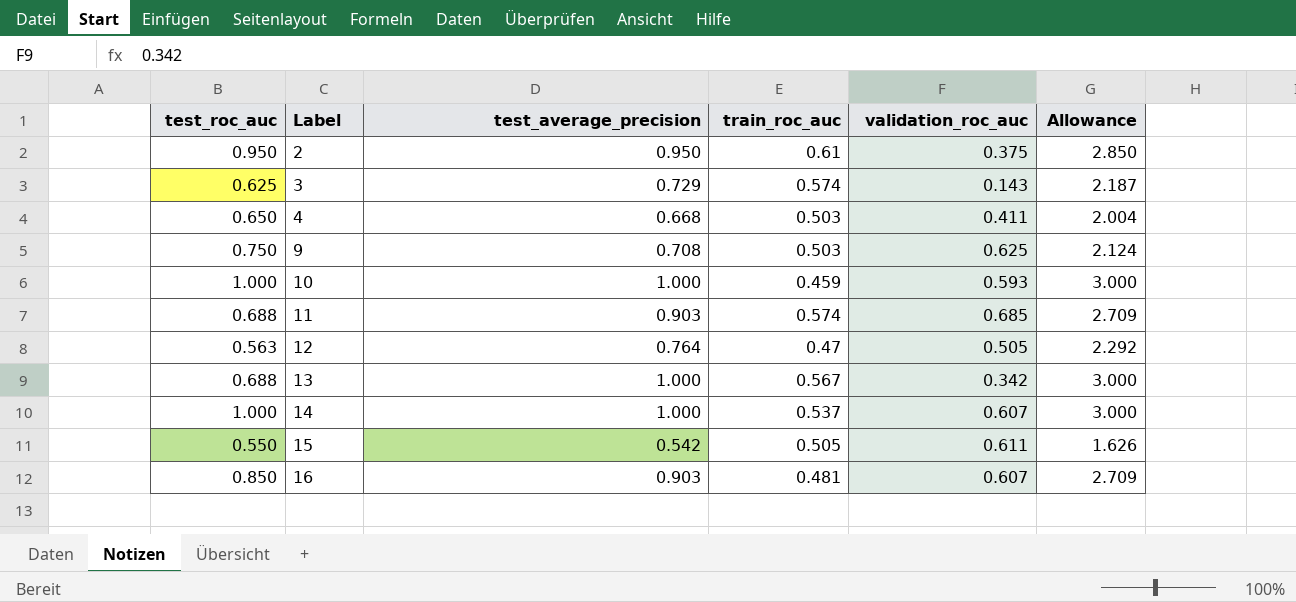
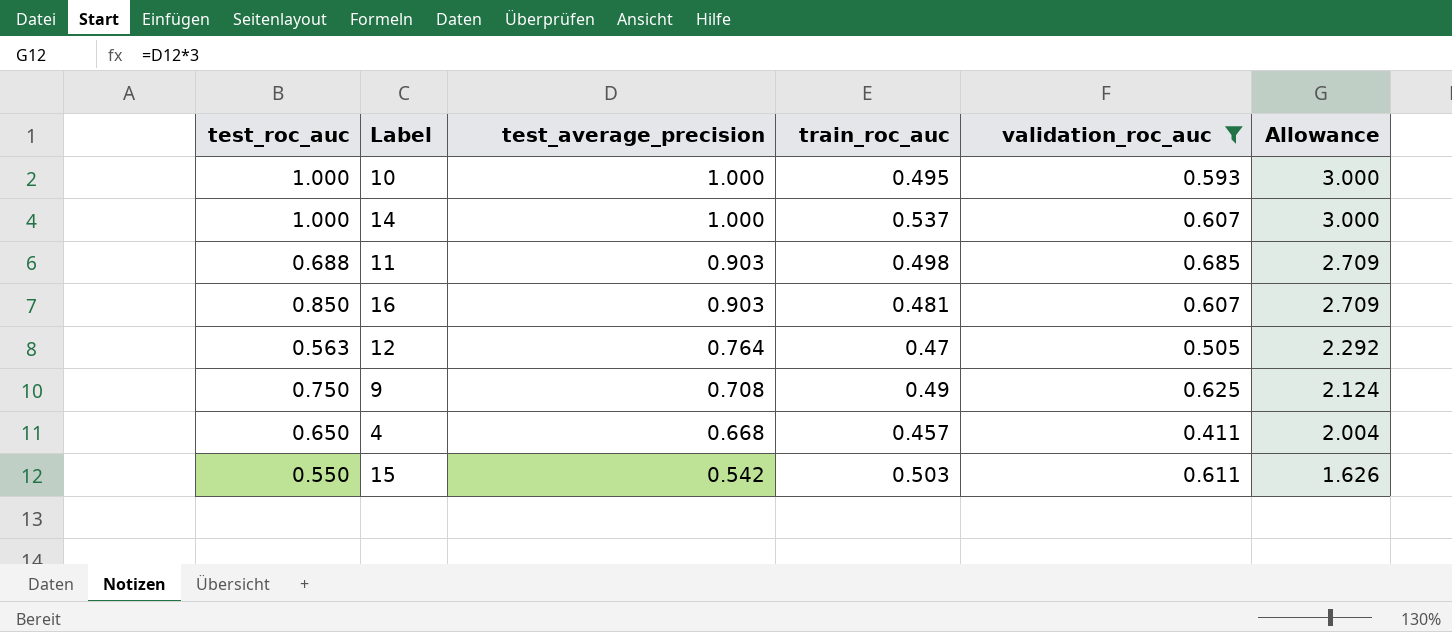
filter: none -> validation_roc_auc >= 0.411
row order: Label ascending -> test_average_precision descending
10 | train_roc_auc: 0.459 -> 0.495
11 | train_roc_auc: 0.574 -> 0.498
9 | train_roc_auc: 0.503 -> 0.49
4 | train_roc_auc: 0.503 -> 0.457
15 | train_roc_auc: 0.505 -> 0.503

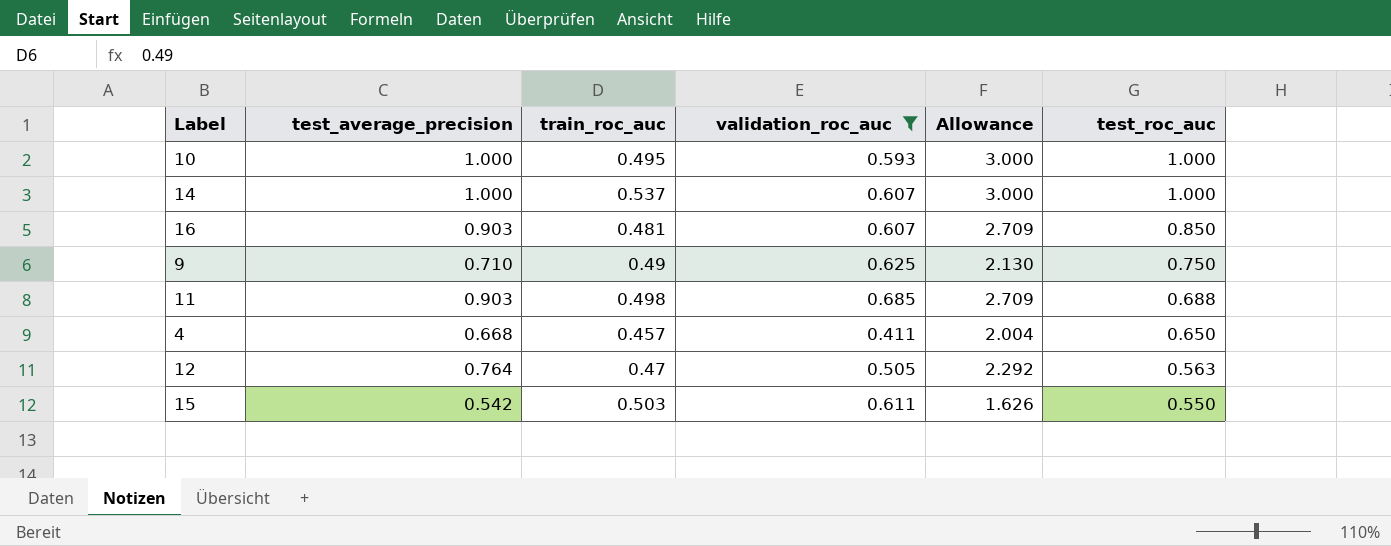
row order: test_average_precision descending -> test_roc_auc descending
column test_roc_auc | position: 1 -> 6
9 | test_average_precision: 0.708 -> 0.710
9 | Allowance: 2.124 -> 2.130

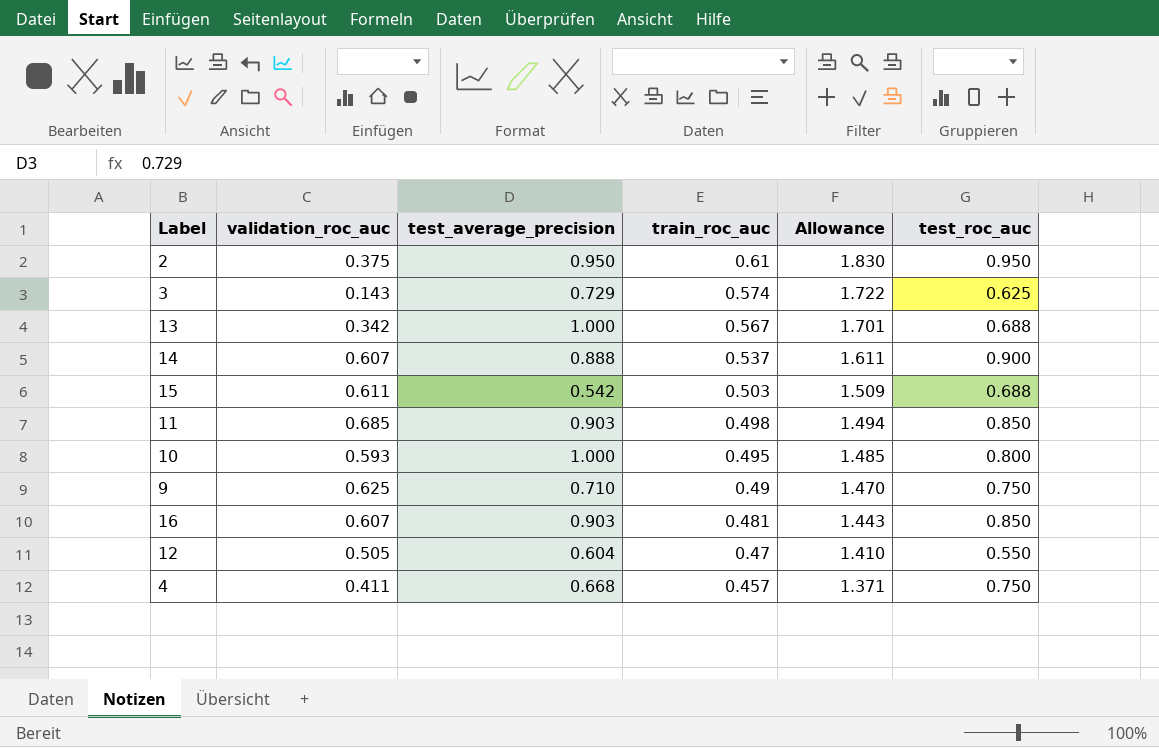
filter: validation_roc_auc >= 0.411 -> none
row order: test_roc_auc descending -> train_roc_auc descending
column validation_roc_auc | position: 4 -> 2
column Allowance | formula: [test_average_precision] * 3 -> [train_roc_auc] * 3
14 | test_average_precision: 1.000 -> 0.888
14 | test_roc_auc: 1.000 -> 0.900
15 | test_roc_auc: 0.550 -> 0.688
11 | test_roc_auc: 0.688 -> 0.850
10 | test_roc_auc: 1.000 -> 0.800
12 | test_average_precision: 0.764 -> 0.604
12 | test_roc_auc: 0.563 -> 0.550
4 | test_roc_auc: 0.650 -> 0.750

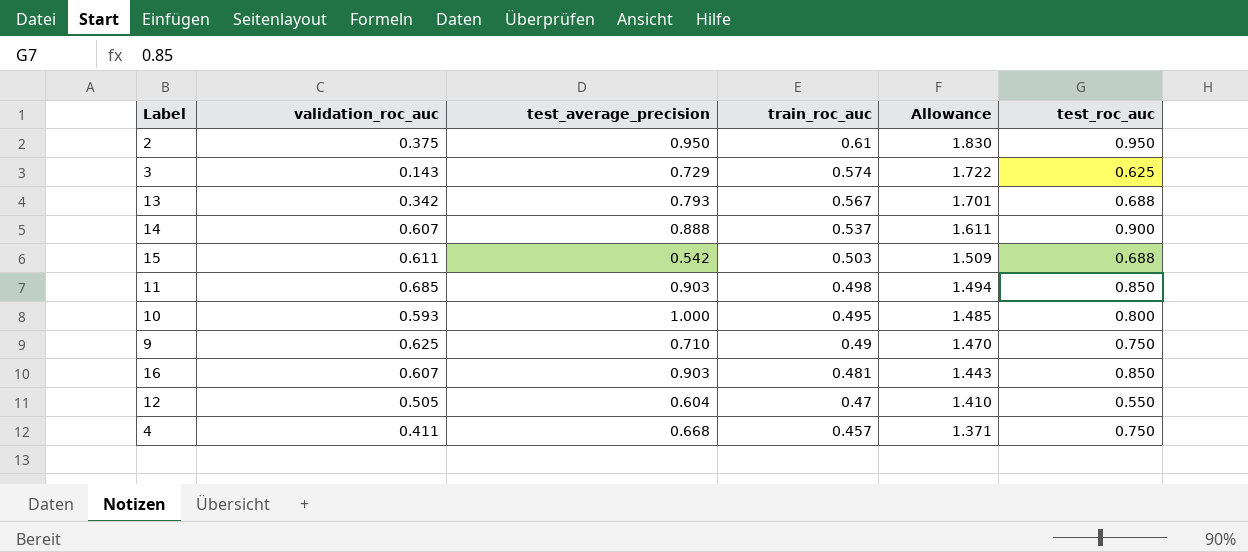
13 | test_average_precision: 1.000 -> 0.793

